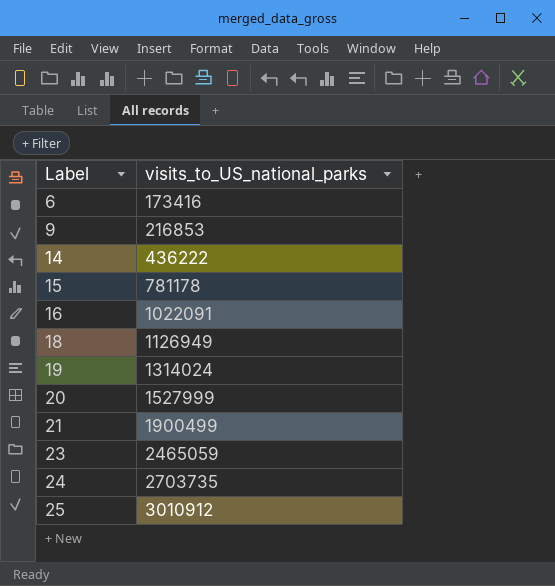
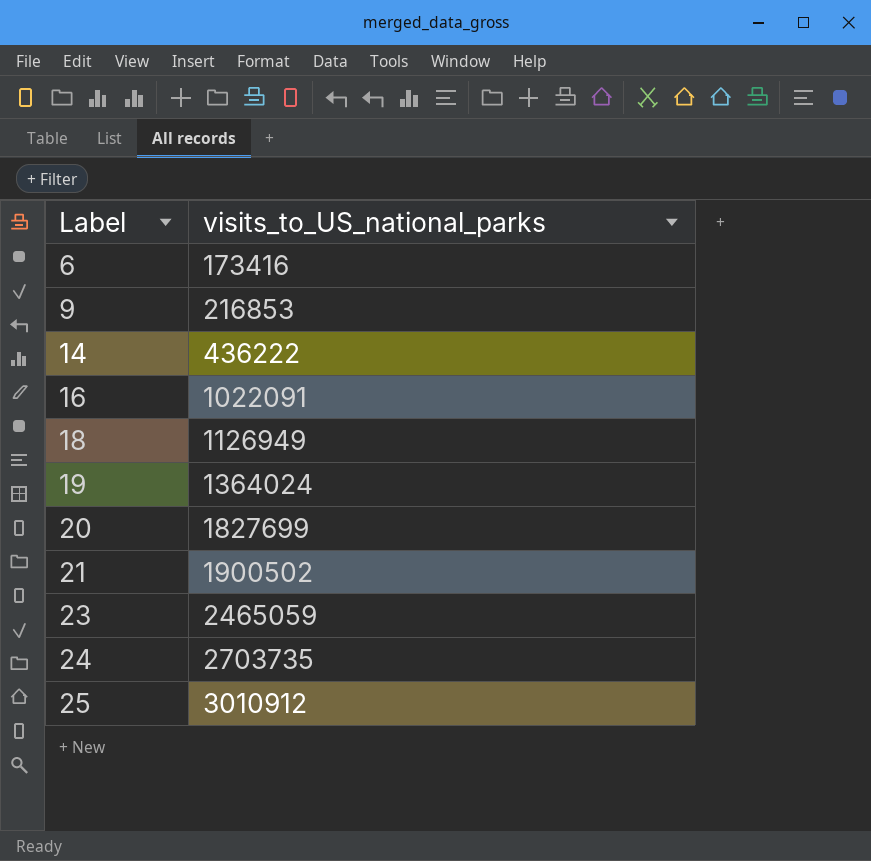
row 15: 781178 -> none
19 | visits_to_US_national_parks: 1314024 -> 1364024
20 | visits_to_US_national_parks: 1527999 -> 1827699
21 | visits_to_US_national_parks: 1900499 -> 1900502

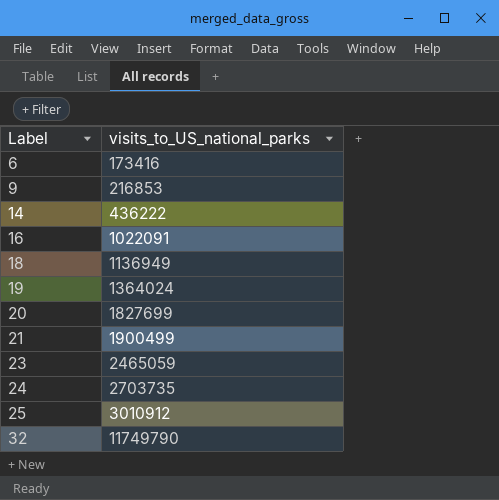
18 | visits_to_US_national_parks: 1126949 -> 1136949
21 | visits_to_US_national_parks: 1900502 -> 1900499
row 32: none -> 11749790

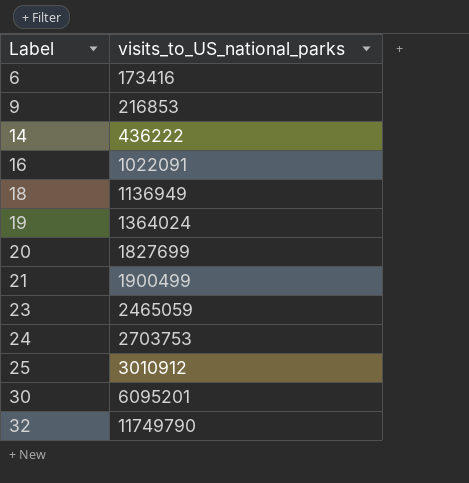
24 | visits_to_US_national_parks: 2703735 -> 2703753
row 30: none -> 6095201

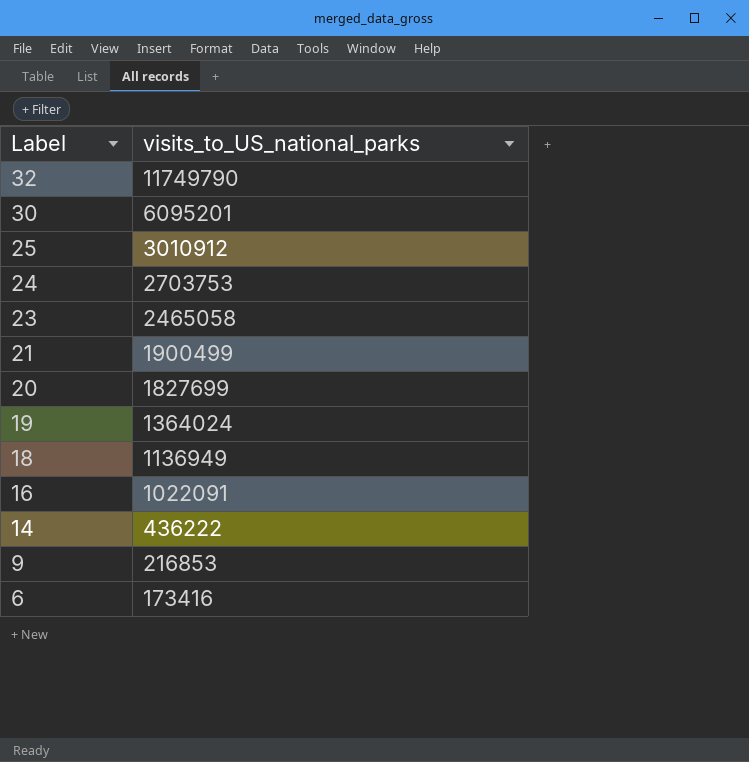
row order: Label ascending -> Label descending
23 | visits_to_US_national_parks: 2465059 -> 2465058

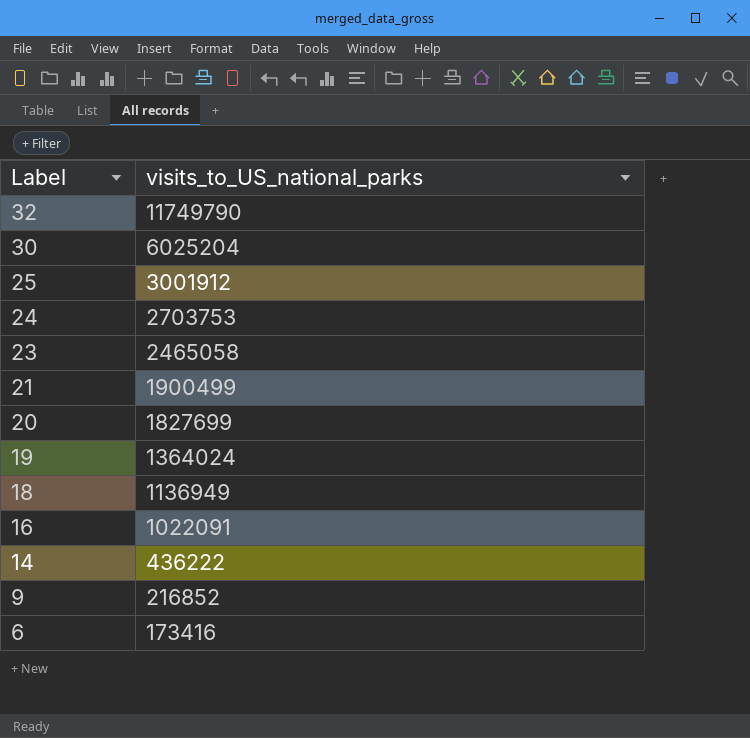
30 | visits_to_US_national_parks: 6095201 -> 6025204
25 | visits_to_US_national_parks: 3010912 -> 3001912
9 | visits_to_US_national_parks: 216853 -> 216852

